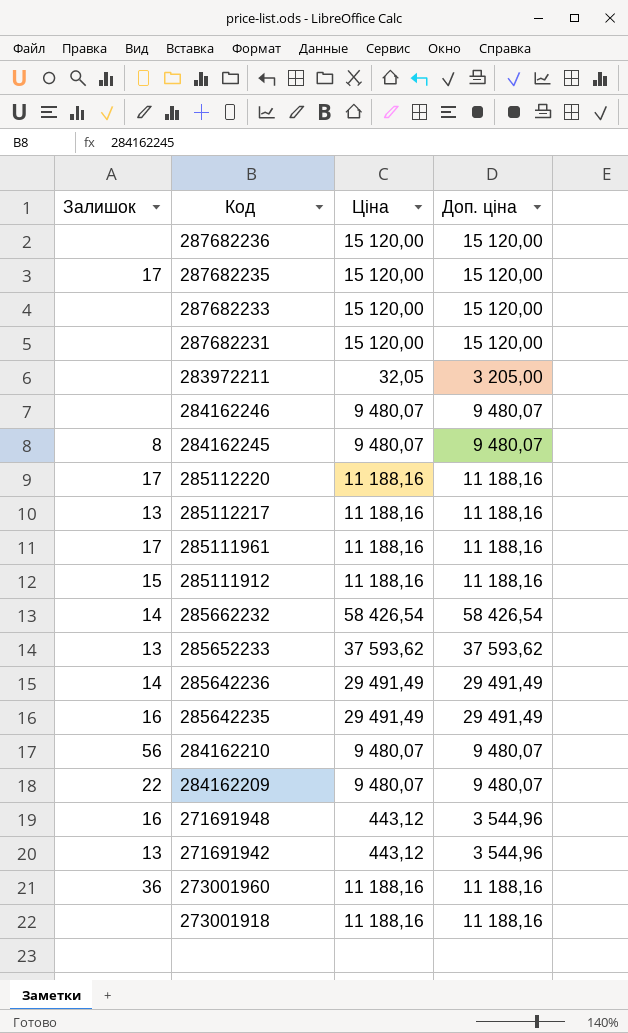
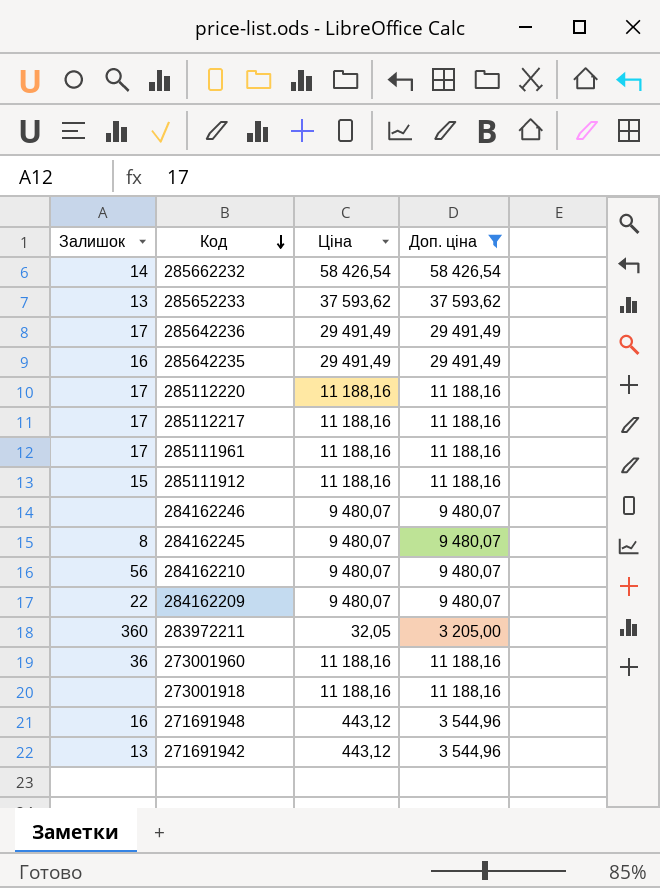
filter: none -> Доп. ціна != 15 120,00
row order: none -> Код descending
285642236 | Залишок: 14 -> 17
285112217 | Залишок: 13 -> 17
283972211 | Залишок: none -> 360

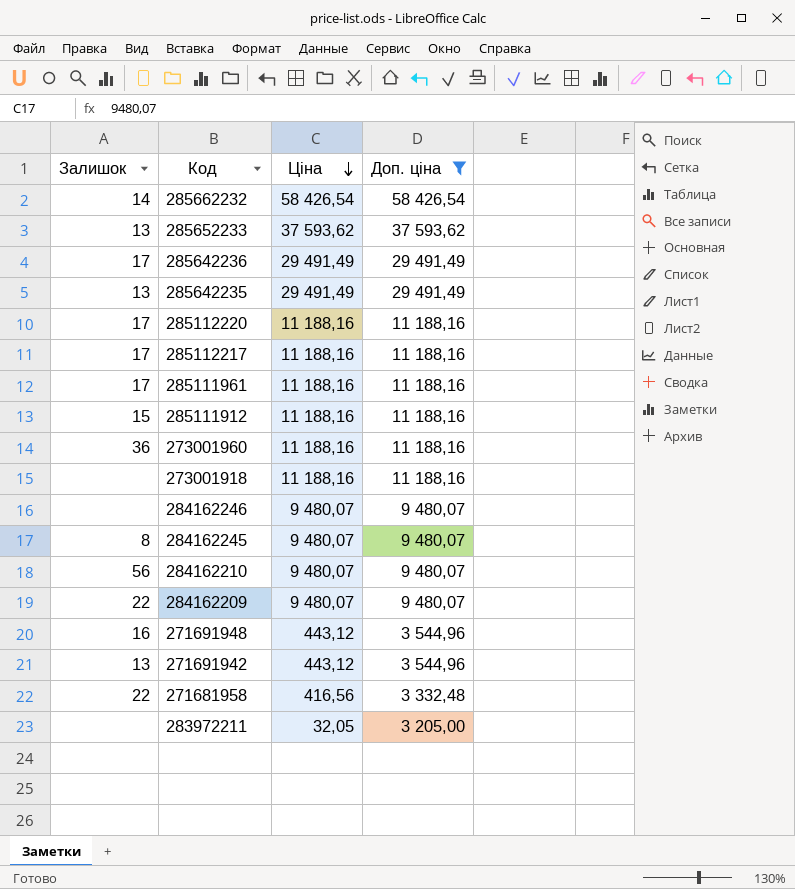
row order: Код descending -> Ціна descending
285642235 | Залишок: 16 -> 13
row 271681958: none -> 22 | 416,56 | 3 332,48
283972211 | Залишок: 360 -> none

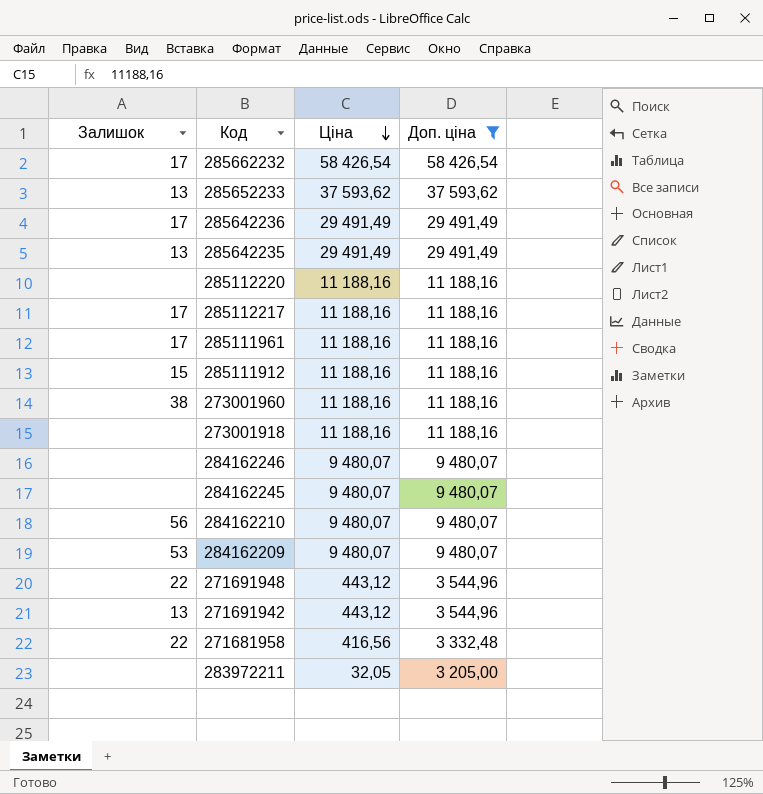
285662232 | Залишок: 14 -> 17
285112220 | Залишок: 17 -> none
273001960 | Залишок: 36 -> 38
284162245 | Залишок: 8 -> none
284162209 | Залишок: 22 -> 53
271691948 | Залишок: 16 -> 22

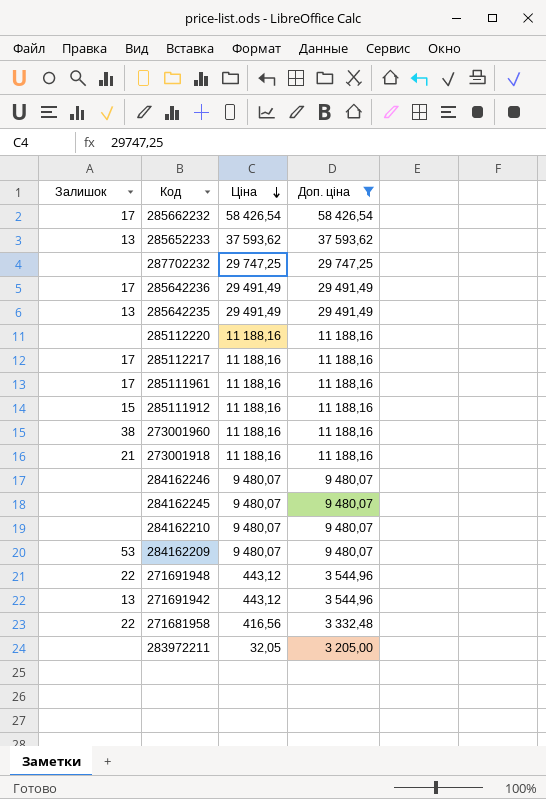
row 287702232: none -> none | 29 747,25 | 29 747,25
273001918 | Залишок: none -> 21
284162210 | Залишок: 56 -> none

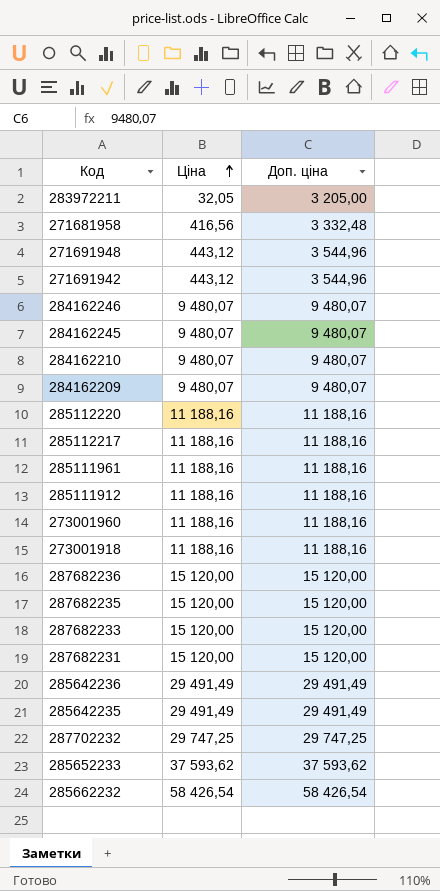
filter: Доп. ціна != 15 120,00 -> none
row order: Ціна descending -> Ціна ascending
column Залишок | position: 1 -> none

